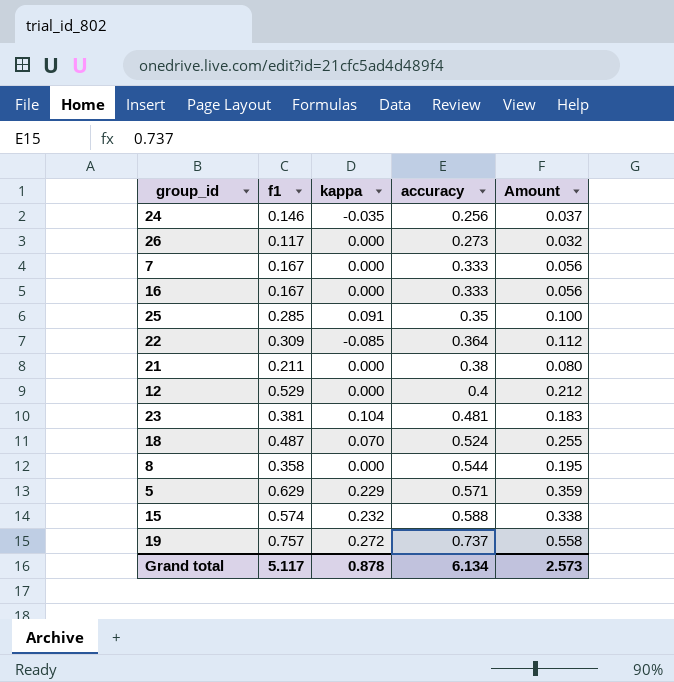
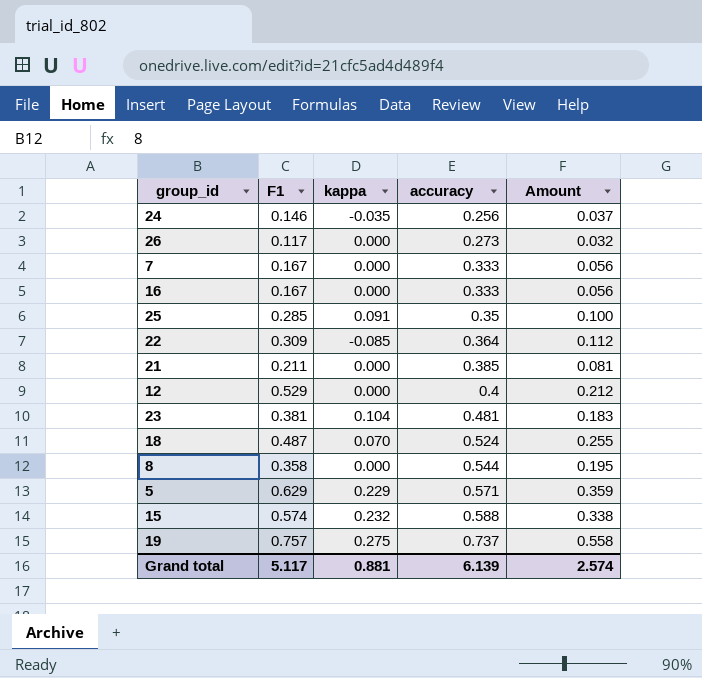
column name: f1 -> F1
21 | accuracy: 0.38 -> 0.385
21 | Amount: 0.080 -> 0.081
19 | kappa: 0.272 -> 0.275
Grand total | kappa: 0.878 -> 0.881
Grand total | accuracy: 6.134 -> 6.139
Grand total | Amount: 2.573 -> 2.574

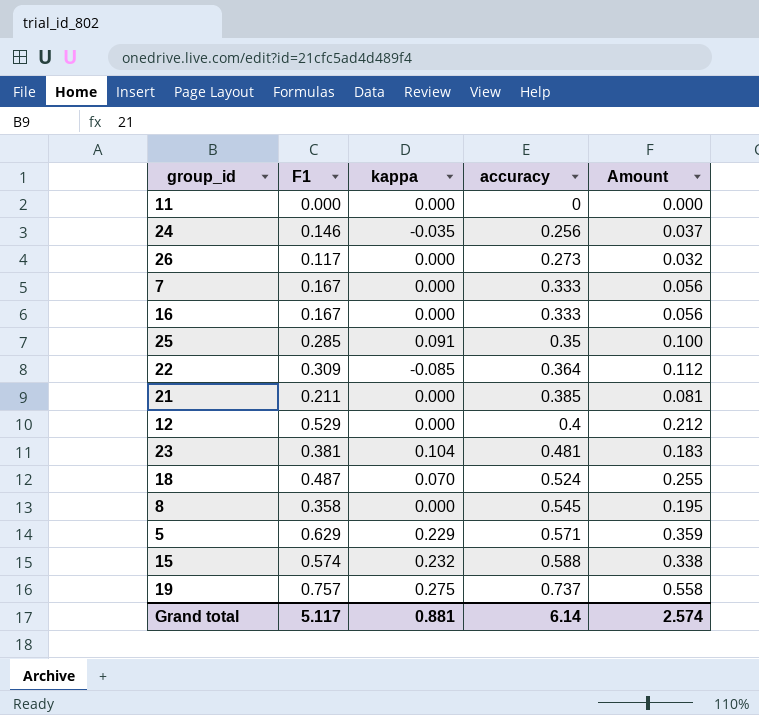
row 11: none -> 0.000 | 0.000 | 0 | 0.000
8 | accuracy: 0.544 -> 0.545
Grand total | accuracy: 6.139 -> 6.14

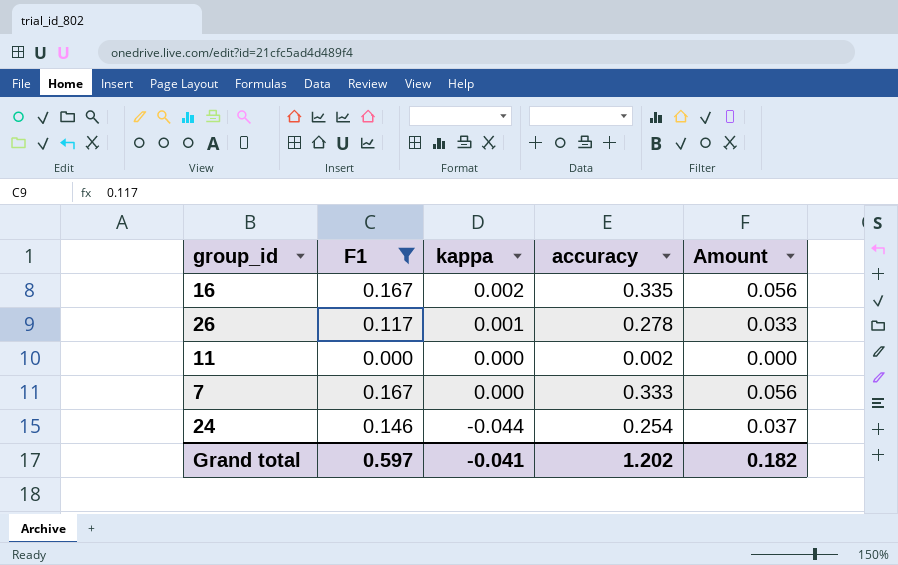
filter: none -> F1 <= 0.167
row order: accuracy ascending -> kappa descending
16 | kappa: 0.000 -> 0.002
16 | accuracy: 0.333 -> 0.335
26 | kappa: 0.000 -> 0.001
26 | accuracy: 0.273 -> 0.278
26 | Amount: 0.032 -> 0.033
11 | accuracy: 0 -> 0.002
24 | kappa: -0.035 -> -0.044
24 | accuracy: 0.256 -> 0.254
Grand total | F1: 5.117 -> 0.597
Grand total | kappa: 0.881 -> -0.041
Grand total | accuracy: 6.14 -> 1.202
Grand total | Amount: 2.574 -> 0.182

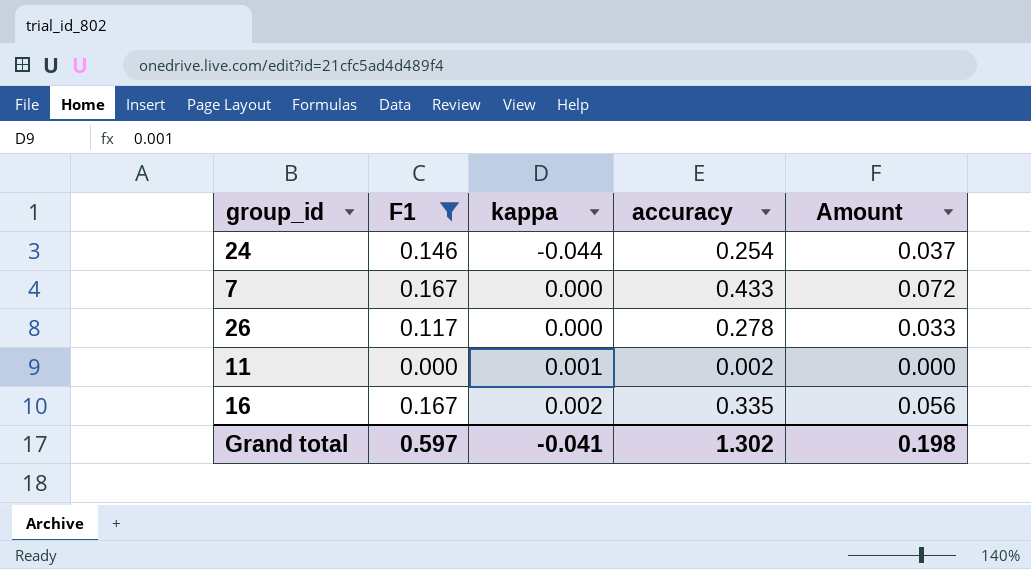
row order: kappa descending -> kappa ascending
7 | accuracy: 0.333 -> 0.433
7 | Amount: 0.056 -> 0.072
26 | kappa: 0.001 -> 0.000
11 | kappa: 0.000 -> 0.001
Grand total | accuracy: 1.202 -> 1.302
Grand total | Amount: 0.182 -> 0.198

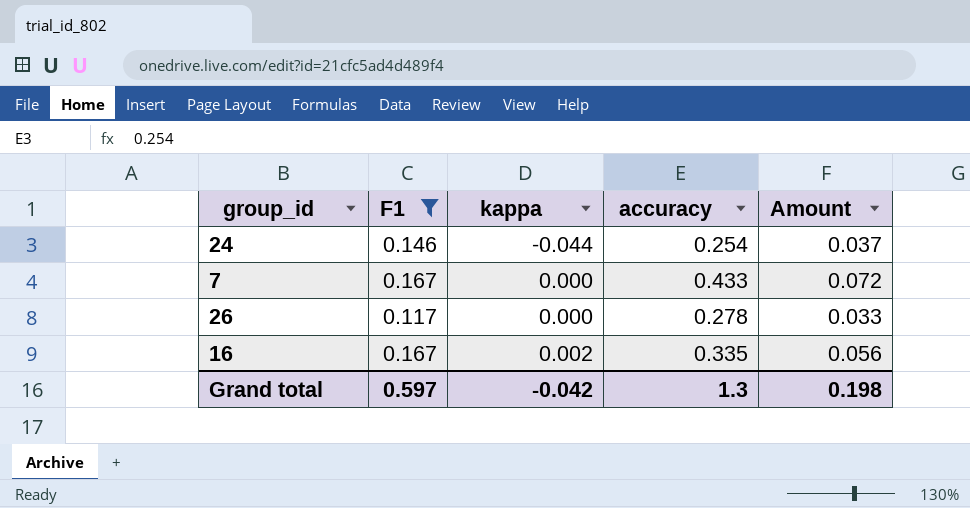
row 11: 0.000 | 0.001 | 0.002 | 0.000 -> none
Grand total | kappa: -0.041 -> -0.042
Grand total | accuracy: 1.302 -> 1.3

